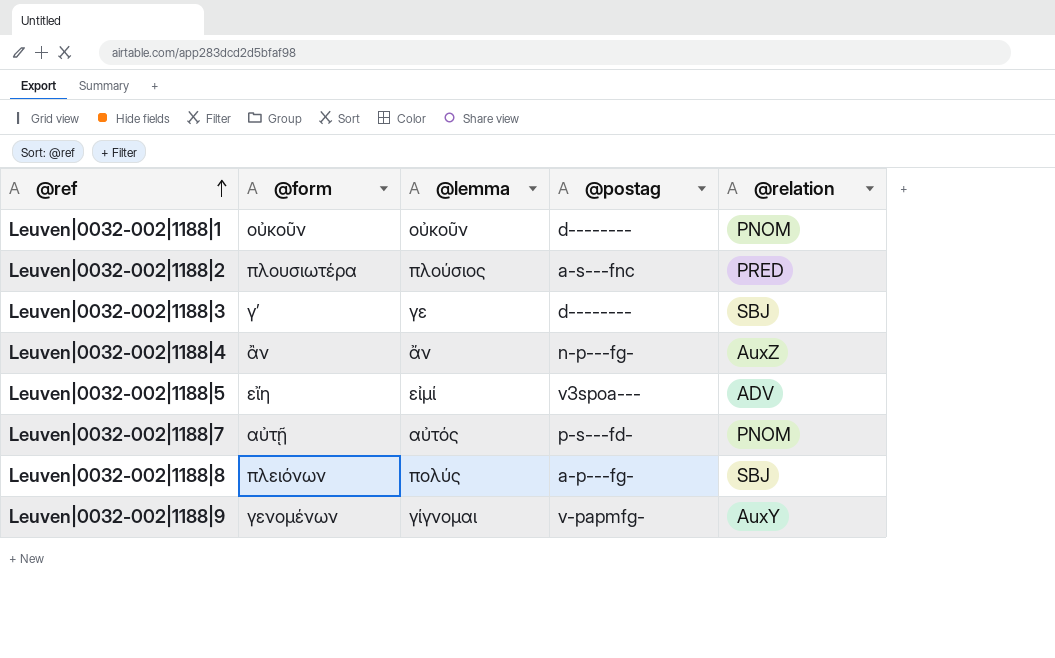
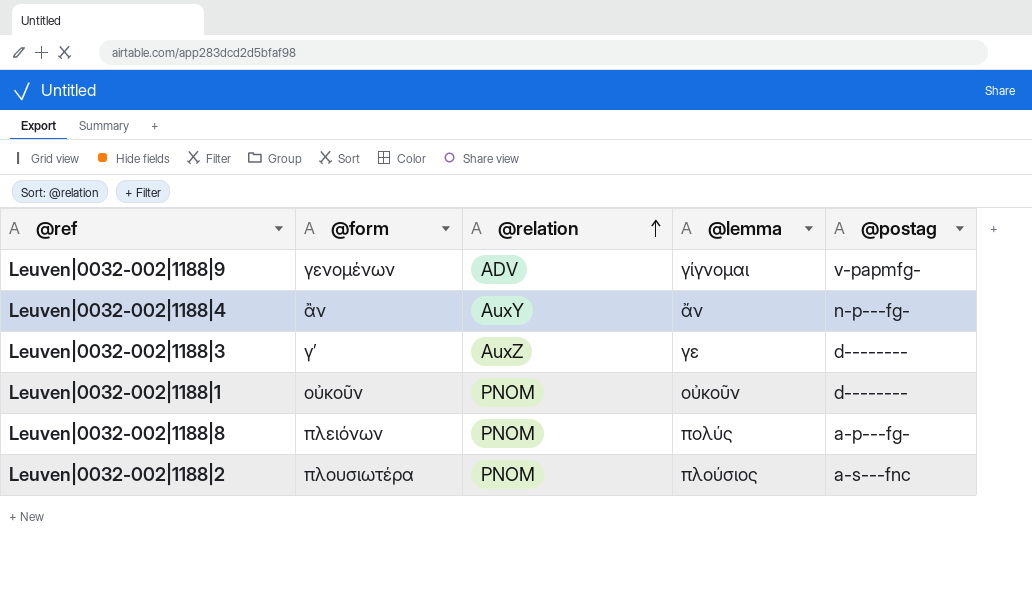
row order: @ref ascending -> @relation ascending
column @relation | position: 5 -> 3
row Leuven|0032-002|1188|5: εἴη | εἰμί | v3spoa--- | ADV -> none
row Leuven|0032-002|1188|7: αὐτῇ | αὐτός | p-s---fd- | PNOM -> none
Leuven|0032-002|1188|9 | @relation: AuxY -> ADV
Leuven|0032-002|1188|4 | @relation: AuxZ -> AuxY
Leuven|0032-002|1188|3 | @relation: SBJ -> AuxZ
Leuven|0032-002|1188|8 | @relation: SBJ -> PNOM
Leuven|0032-002|1188|2 | @relation: PRED -> PNOM

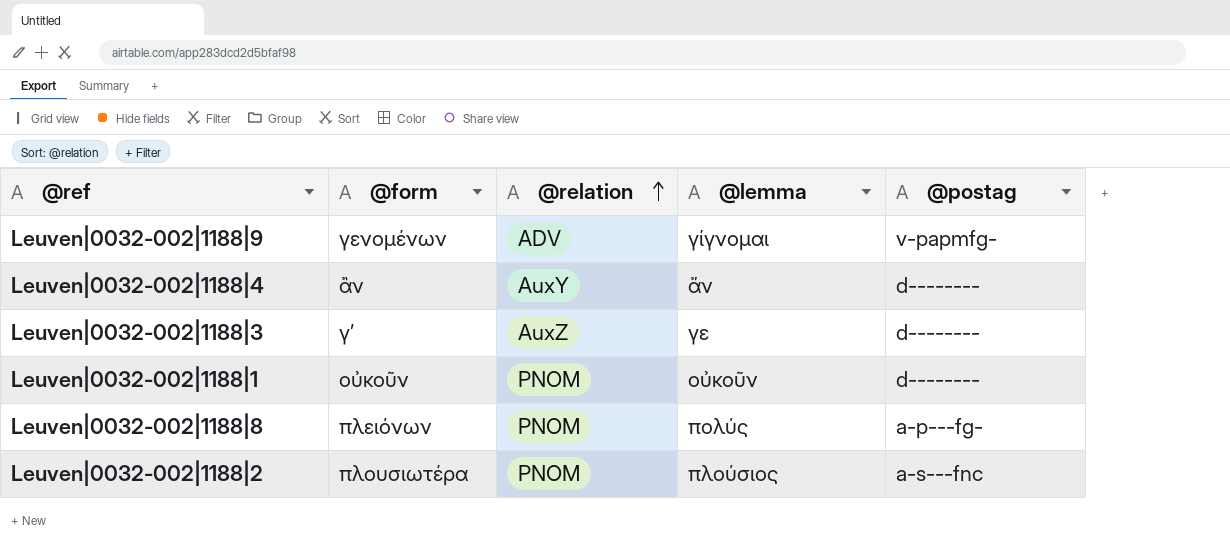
Leuven|0032-002|1188|4 | @postag: n-p---fg- -> d--------

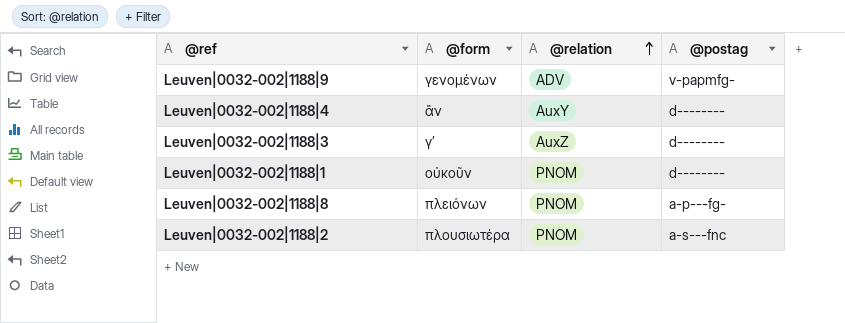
column @lemma | position: 4 -> none

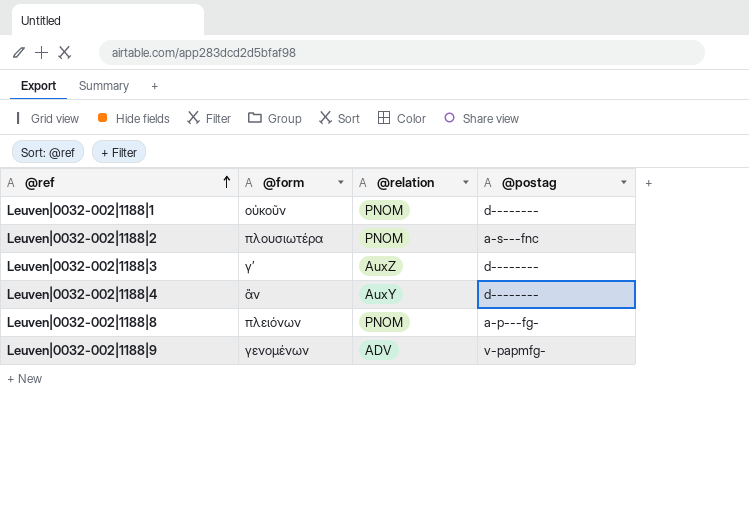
row order: @relation ascending -> @ref ascending

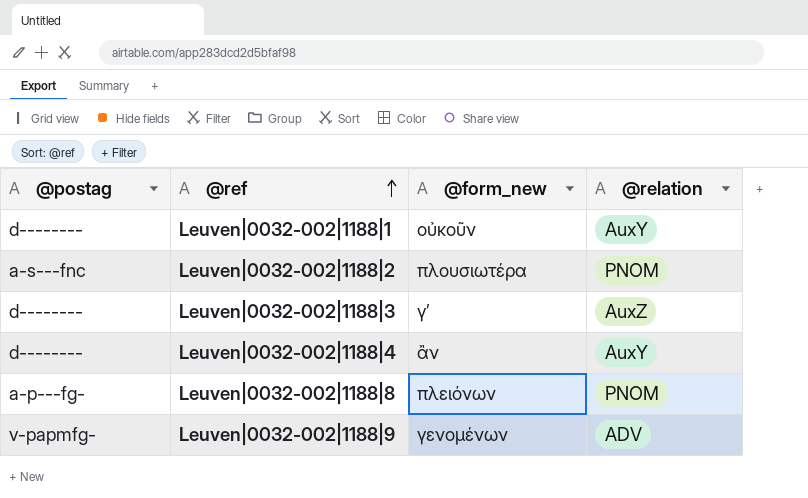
column @postag | position: 4 -> 1
column name: @form -> @form_new
Leuven|0032-002|1188|1 | @relation: PNOM -> AuxY

